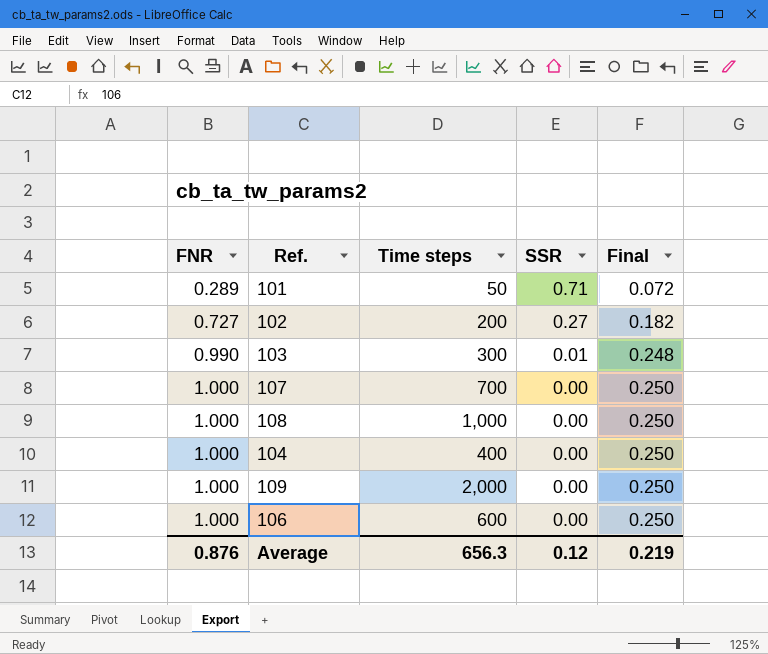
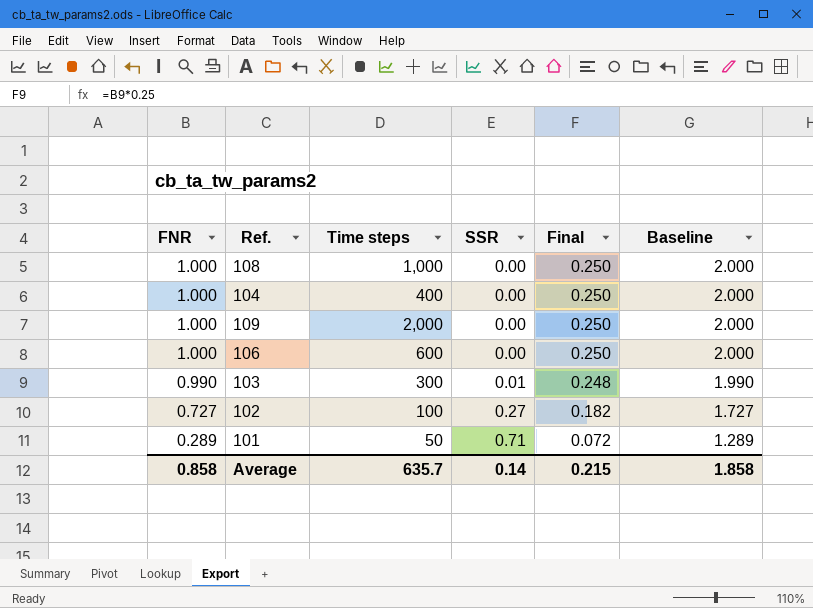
row order: FNR ascending -> FNR descending
column Baseline | formula: none -> [FNR] + 1
row 107: 1.000 | 700 | 0.00 | 0.250 -> none
102 | Time steps: 200 -> 100
Average | FNR: 0.876 -> 0.858
Average | Time steps: 656.3 -> 635.7
Average | SSR: 0.12 -> 0.14
Average | Final: 0.219 -> 0.215

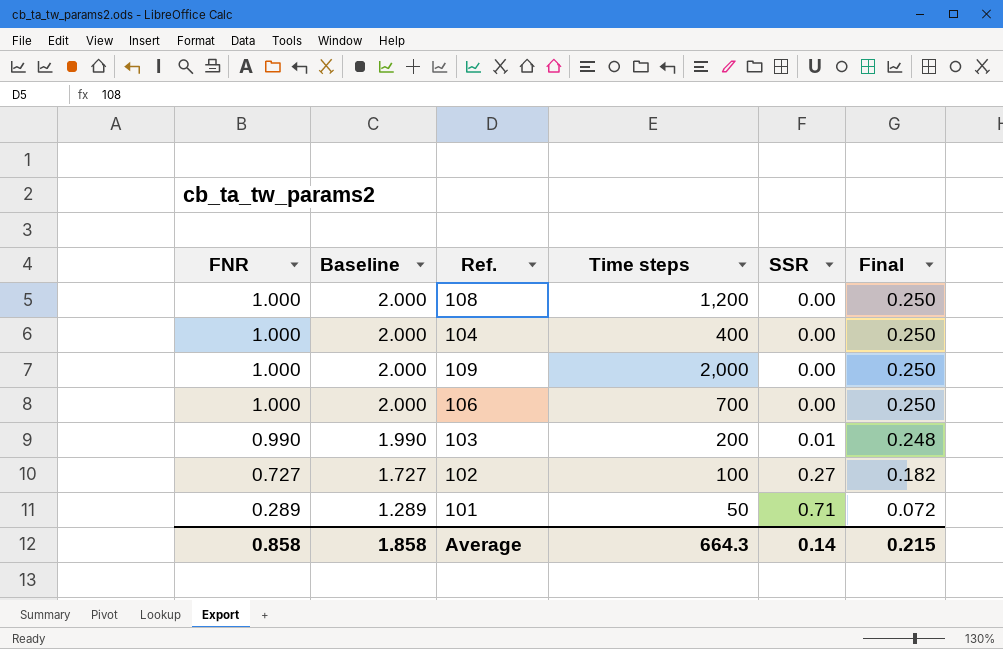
column Baseline | position: 6 -> 2
108 | Time steps: 1,000 -> 1,200
106 | Time steps: 600 -> 700
103 | Time steps: 300 -> 200
Average | Time steps: 635.7 -> 664.3

